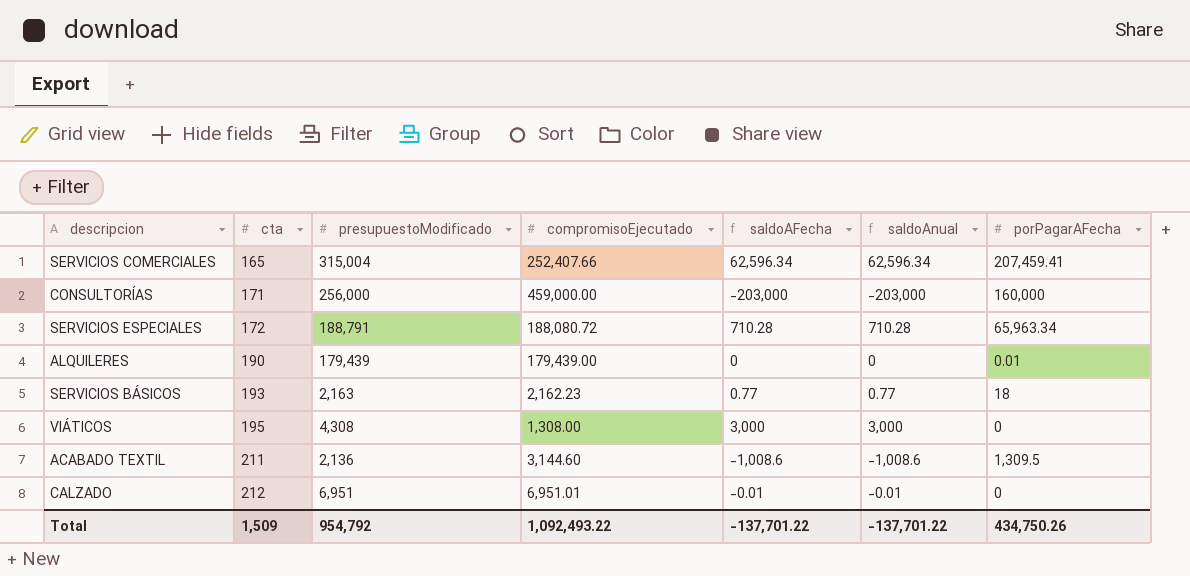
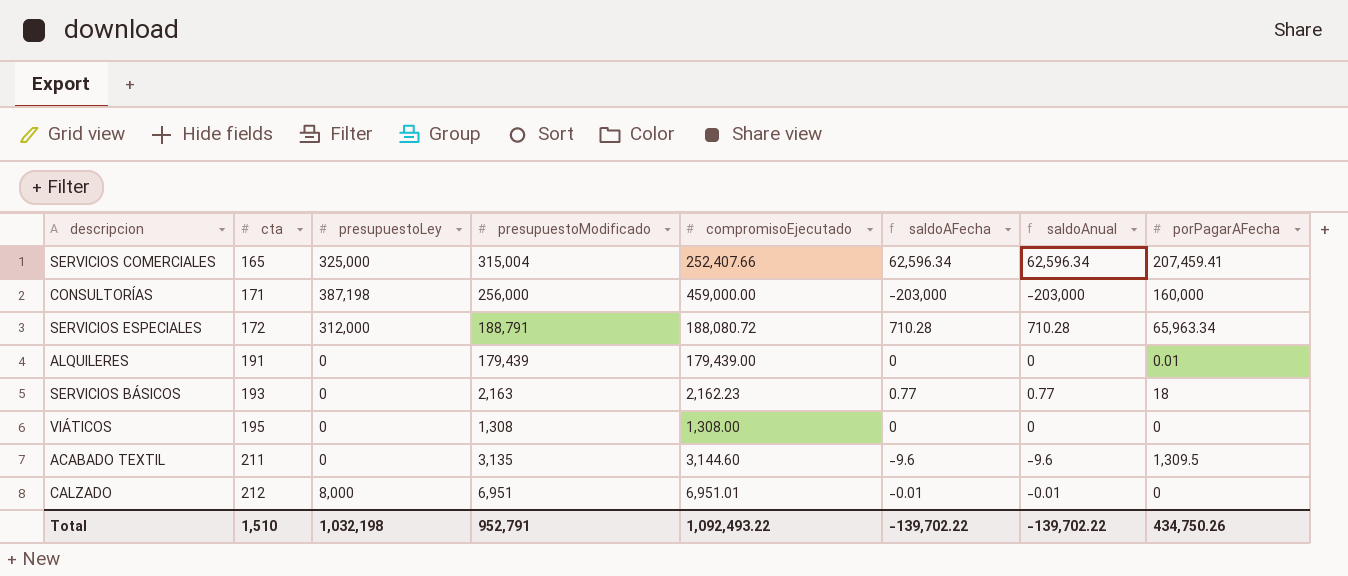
column presupuestoLey | position: none -> 3
ALQUILERES | cta: 190 -> 191
VIÁTICOS | presupuestoModificado: 4,308 -> 1,308
VIÁTICOS | saldoAFecha: 3,000 -> 0
VIÁTICOS | saldoAnual: 3,000 -> 0
ACABADO TEXTIL | presupuestoModificado: 2,136 -> 3,135
ACABADO TEXTIL | saldoAFecha: -1,008.6 -> -9.6
ACABADO TEXTIL | saldoAnual: -1,008.6 -> -9.6
Total | cta: 1,509 -> 1,510
Total | presupuestoModificado: 954,792 -> 952,791
Total | saldoAFecha: -137,701.22 -> -139,702.22
Total | saldoAnual: -137,701.22 -> -139,702.22

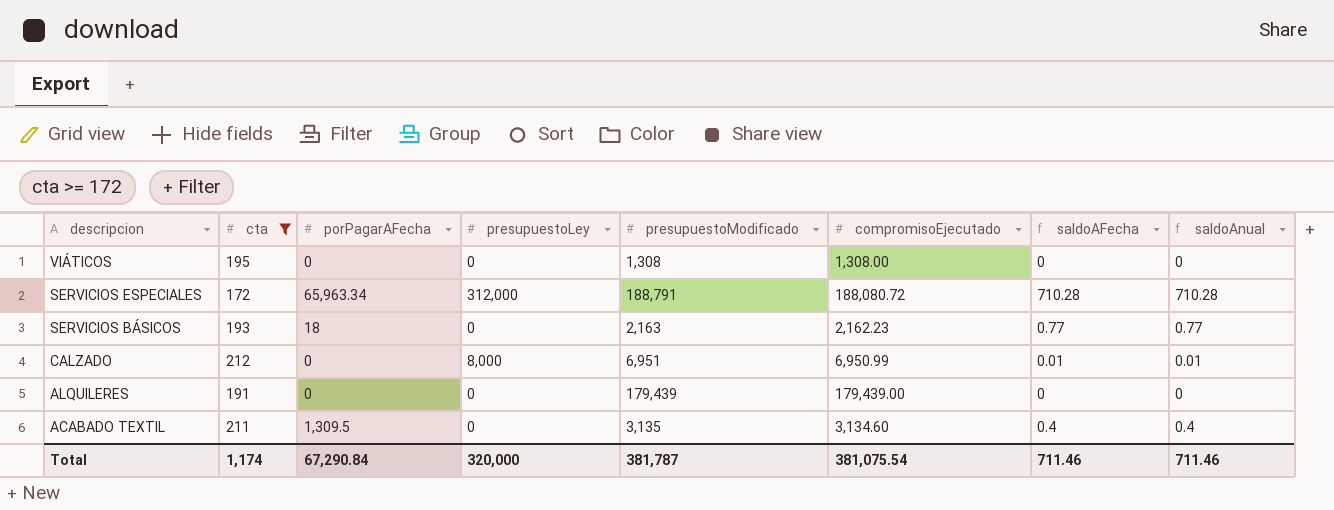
filter: none -> cta >= 172
row order: cta ascending -> descripcion descending
column porPagarAFecha | position: 8 -> 3
CALZADO | compromisoEjecutado: 6,951.01 -> 6,950.99
CALZADO | saldoAFecha: -0.01 -> 0.01
CALZADO | saldoAnual: -0.01 -> 0.01
ALQUILERES | porPagarAFecha: 0.01 -> 0
ACABADO TEXTIL | compromisoEjecutado: 3,144.60 -> 3,134.60
ACABADO TEXTIL | saldoAFecha: -9.6 -> 0.4
ACABADO TEXTIL | saldoAnual: -9.6 -> 0.4
Total | cta: 1,510 -> 1,174
Total | porPagarAFecha: 434,750.26 -> 67,290.84
Total | presupuestoLey: 1,032,198 -> 320,000
Total | presupuestoModificado: 952,791 -> 381,787
Total | compromisoEjecutado: 1,092,493.22 -> 381,075.54
Total | saldoAFecha: -139,702.22 -> 711.46
Total | saldoAnual: -139,702.22 -> 711.46

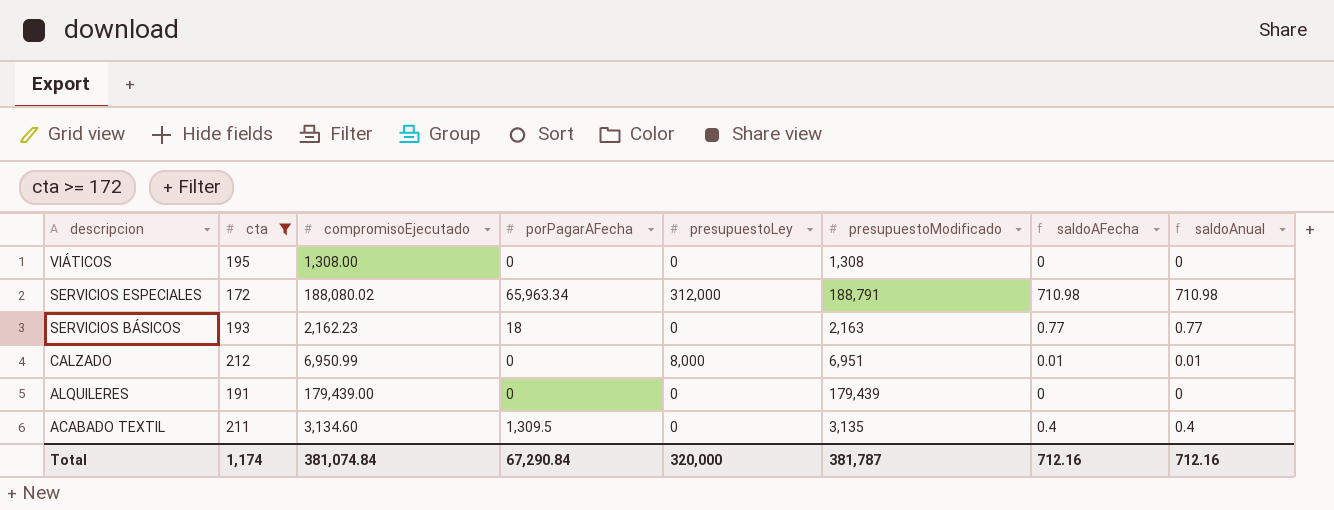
column compromisoEjecutado | position: 6 -> 3
SERVICIOS ESPECIALES | compromisoEjecutado: 188,080.72 -> 188,080.02
SERVICIOS ESPECIALES | saldoAFecha: 710.28 -> 710.98
SERVICIOS ESPECIALES | saldoAnual: 710.28 -> 710.98
Total | compromisoEjecutado: 381,075.54 -> 381,074.84
Total | saldoAFecha: 711.46 -> 712.16
Total | saldoAnual: 711.46 -> 712.16

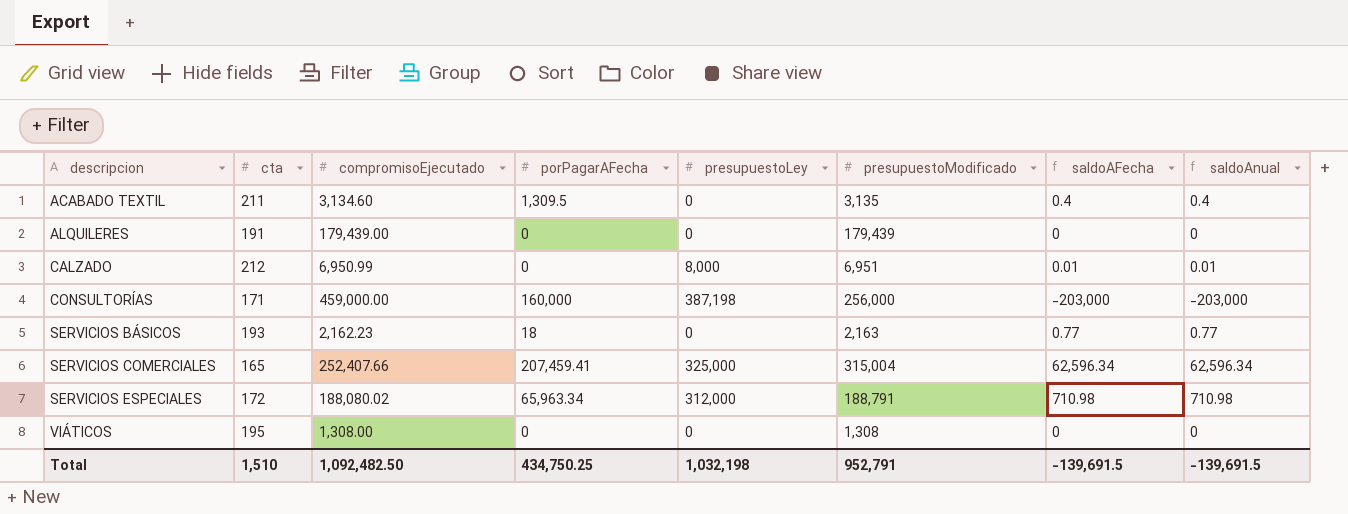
filter: cta >= 172 -> none
row order: descripcion descending -> descripcion ascending
Total | cta: 1,174 -> 1,510
Total | compromisoEjecutado: 381,074.84 -> 1,092,482.50
Total | porPagarAFecha: 67,290.84 -> 434,750.25
Total | presupuestoLey: 320,000 -> 1,032,198
Total | presupuestoModificado: 381,787 -> 952,791
Total | saldoAFecha: 712.16 -> -139,691.5
Total | saldoAnual: 712.16 -> -139,691.5

